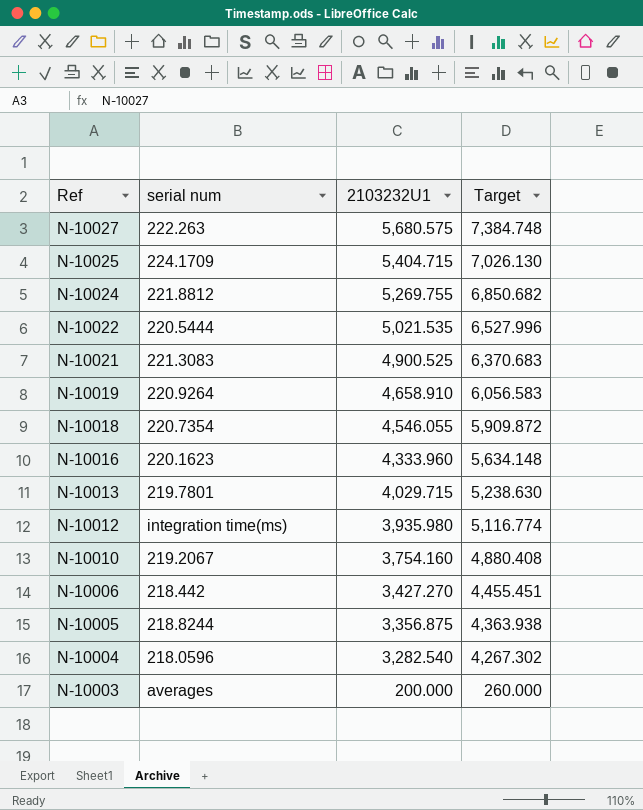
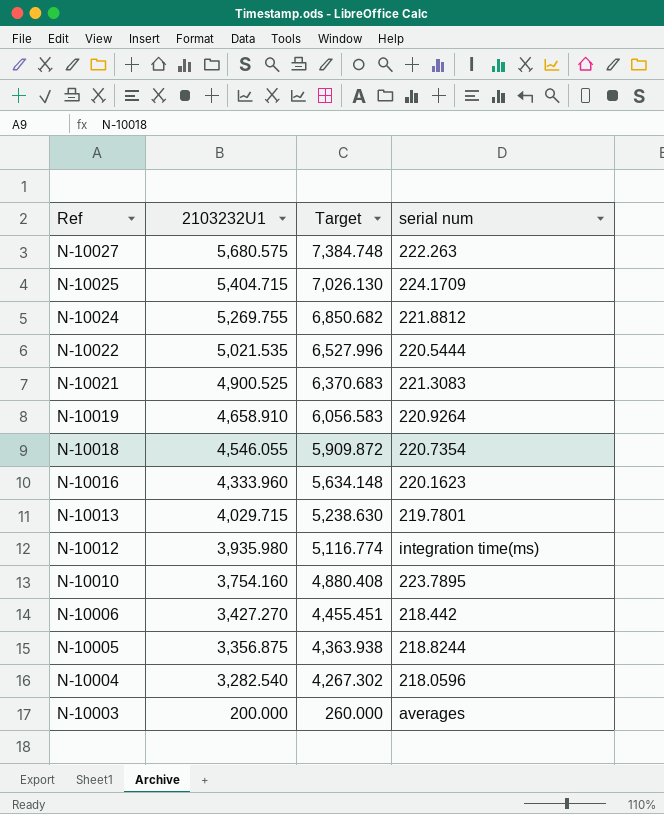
column serial num | position: 2 -> 4
N-10010 | serial num: 219.2067 -> 223.7895

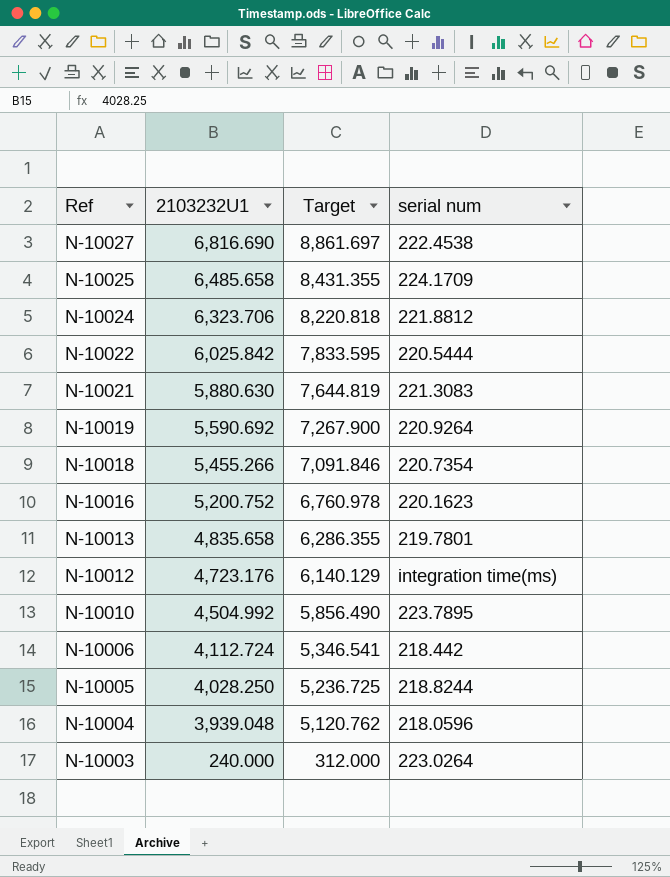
N-10027 | 2103232U1: 5,680.575 -> 6,816.690
N-10027 | Target: 7,384.748 -> 8,861.697
N-10027 | serial num: 222.263 -> 222.4538
N-10025 | 2103232U1: 5,404.715 -> 6,485.658
N-10025 | Target: 7,026.130 -> 8,431.355
N-10024 | 2103232U1: 5,269.755 -> 6,323.706
N-10024 | Target: 6,850.682 -> 8,220.818
N-10022 | 2103232U1: 5,021.535 -> 6,025.842
N-10022 | Target: 6,527.996 -> 7,833.595
N-10021 | 2103232U1: 4,900.525 -> 5,880.630
N-10021 | Target: 6,370.683 -> 7,644.819
N-10019 | 2103232U1: 4,658.910 -> 5,590.692
N-10019 | Target: 6,056.583 -> 7,267.900
N-10018 | 2103232U1: 4,546.055 -> 5,455.266
N-10018 | Target: 5,909.872 -> 7,091.846
N-10016 | 2103232U1: 4,333.960 -> 5,200.752
N-10016 | Target: 5,634.148 -> 6,760.978
N-10013 | 2103232U1: 4,029.715 -> 4,835.658
N-10013 | Target: 5,238.630 -> 6,286.355
N-10012 | 2103232U1: 3,935.980 -> 4,723.176
N-10012 | Target: 5,116.774 -> 6,140.129
N-10010 | 2103232U1: 3,754.160 -> 4,504.992
N-10010 | Target: 4,880.408 -> 5,856.490
N-10006 | 2103232U1: 3,427.270 -> 4,112.724
N-10006 | Target: 4,455.451 -> 5,346.541
N-10005 | 2103232U1: 3,356.875 -> 4,028.250
N-10005 | Target: 4,363.938 -> 5,236.725
N-10004 | 2103232U1: 3,282.540 -> 3,939.048
N-10004 | Target: 4,267.302 -> 5,120.762
N-10003 | 2103232U1: 200.000 -> 240.000
N-10003 | Target: 260.000 -> 312.000
N-10003 | serial num: averages -> 223.0264

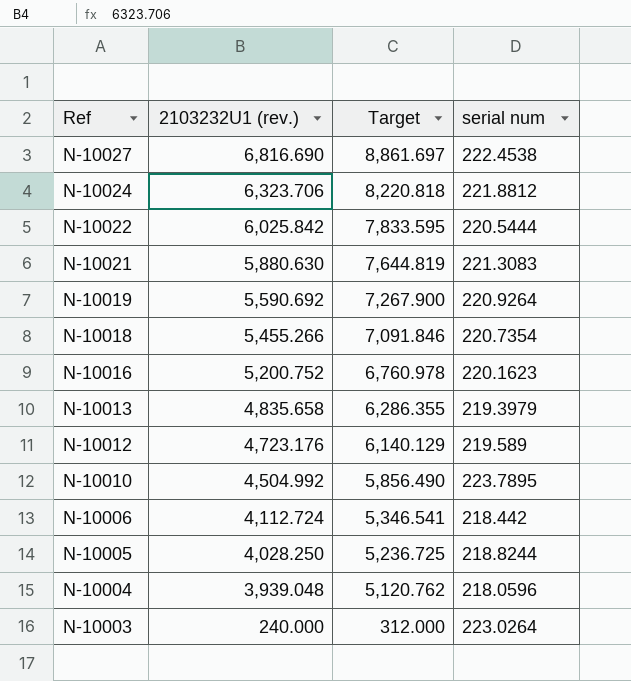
column name: 2103232U1 -> 2103232U1 (rev.)
row N-10025: 6,485.658 | 8,431.355 | 224.1709 -> none
N-10013 | serial num: 219.7801 -> 219.3979
N-10012 | serial num: integration time(ms) -> 219.589

